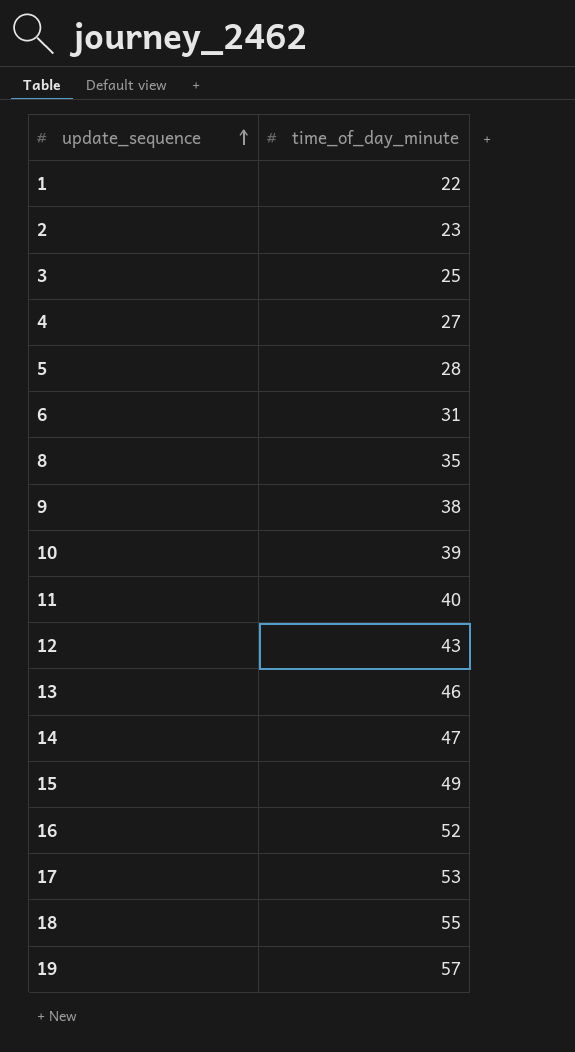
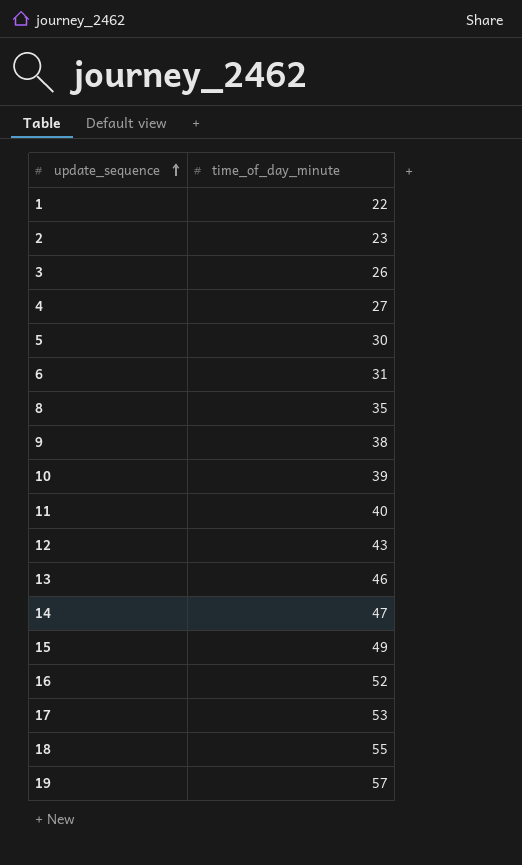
3 | time_of_day_minute: 25 -> 26
5 | time_of_day_minute: 28 -> 30

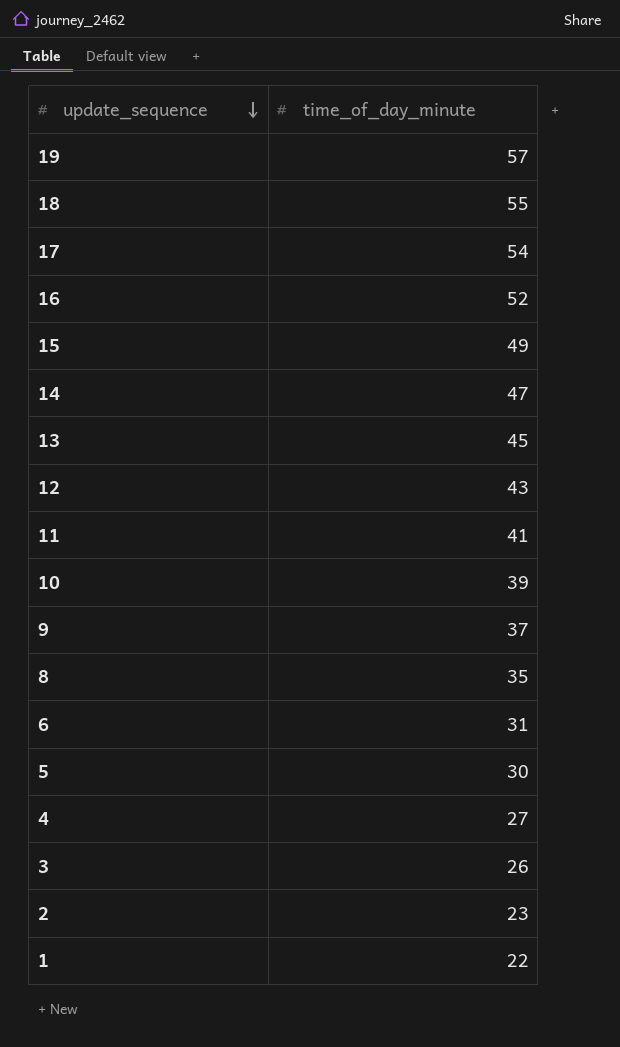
row order: update_sequence ascending -> update_sequence descending
17 | time_of_day_minute: 53 -> 54
13 | time_of_day_minute: 46 -> 45
11 | time_of_day_minute: 40 -> 41
9 | time_of_day_minute: 38 -> 37

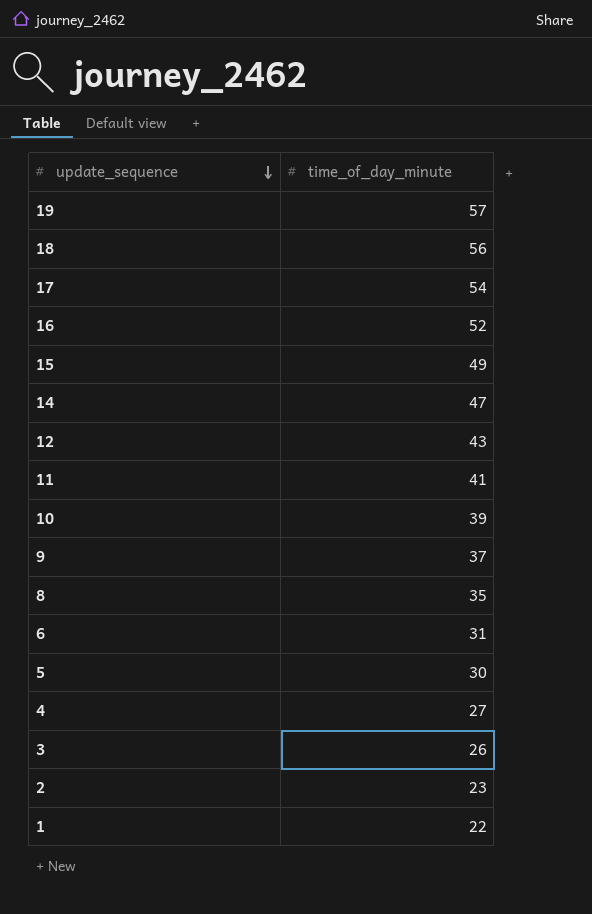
row 13: 45 -> none
18 | time_of_day_minute: 55 -> 56

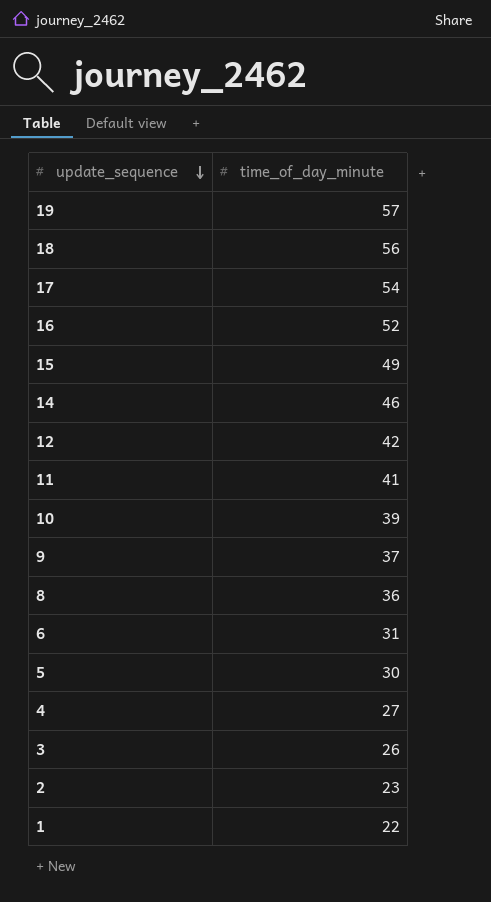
14 | time_of_day_minute: 47 -> 46
12 | time_of_day_minute: 43 -> 42
8 | time_of_day_minute: 35 -> 36

